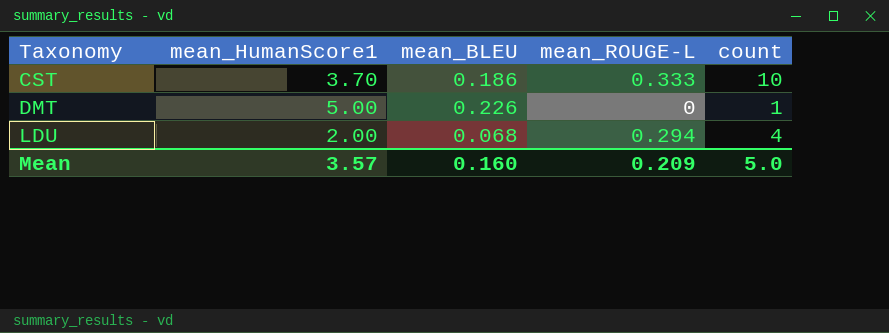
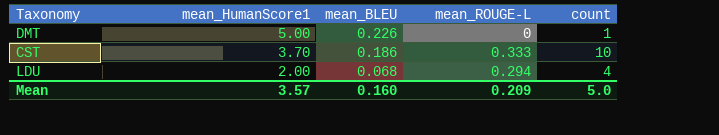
row order: Taxonomy ascending -> mean_HumanScore1 descending

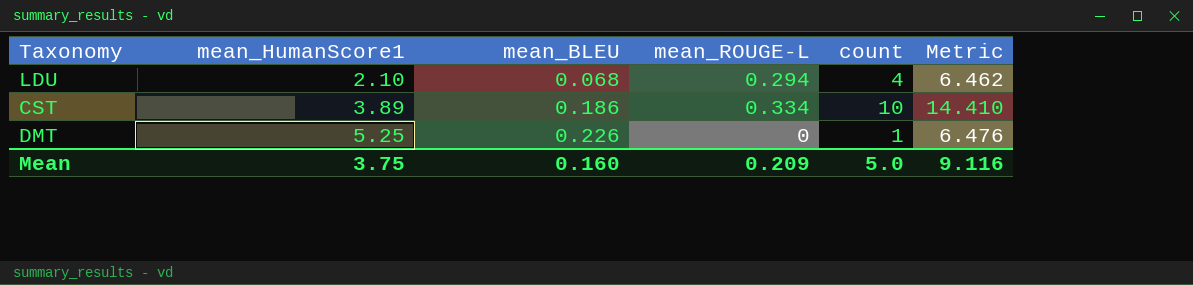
row order: mean_HumanScore1 descending -> mean_HumanScore1 ascending
column Metric | formula: none -> [mean_HumanScore1] + [mean_BLEU] + [mean_ROUGE-L] + [count]
LDU | mean_HumanScore1: 2.00 -> 2.10
CST | mean_HumanScore1: 3.70 -> 3.89
CST | mean_ROUGE-L: 0.333 -> 0.334
DMT | mean_HumanScore1: 5.00 -> 5.25
Mean | mean_HumanScore1: 3.57 -> 3.75

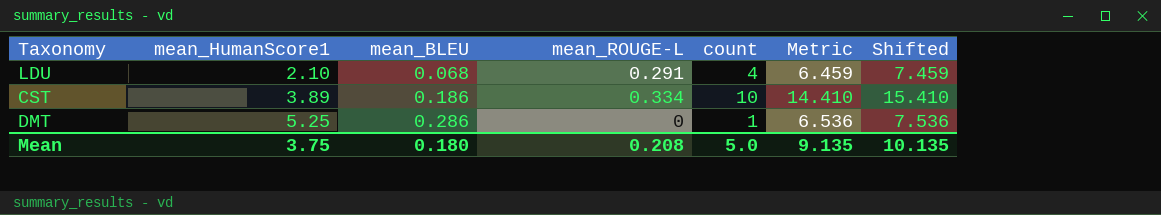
column Shifted | formula: none -> [Metric] + 1
LDU | mean_ROUGE-L: 0.294 -> 0.291
LDU | Metric: 6.462 -> 6.459
DMT | mean_BLEU: 0.226 -> 0.286
DMT | Metric: 6.476 -> 6.536
Mean | mean_BLEU: 0.160 -> 0.180
Mean | mean_ROUGE-L: 0.209 -> 0.208
Mean | Metric: 9.116 -> 9.135

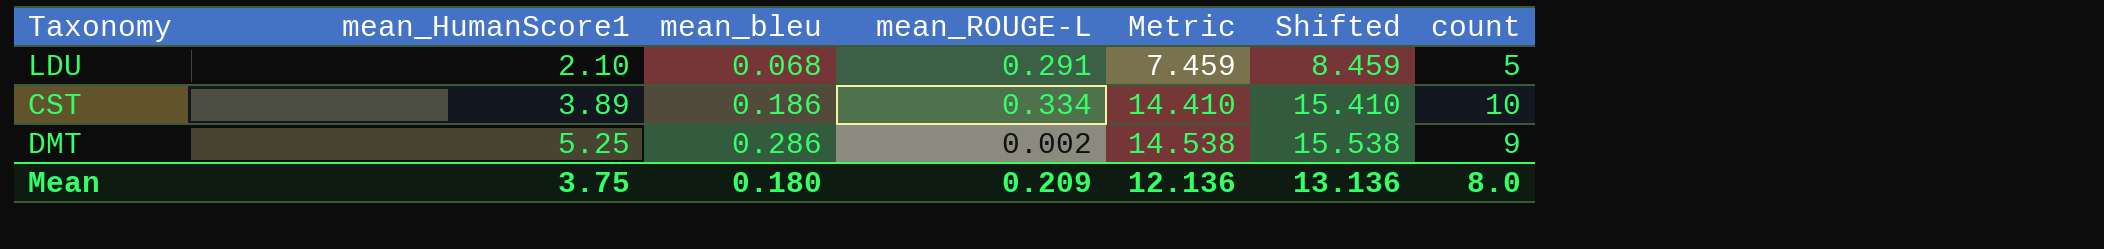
column name: mean_BLEU -> mean_bleu
column count | position: 5 -> 7
LDU | Metric: 6.459 -> 7.459
LDU | Shifted: 7.459 -> 8.459
LDU | count: 4 -> 5
DMT | mean_ROUGE-L: 0 -> 0.002
DMT | Metric: 6.536 -> 14.538
DMT | Shifted: 7.536 -> 15.538
DMT | count: 1 -> 9
Mean | mean_ROUGE-L: 0.208 -> 0.209
Mean | Metric: 9.135 -> 12.136
Mean | Shifted: 10.135 -> 13.136
Mean | count: 5.0 -> 8.0

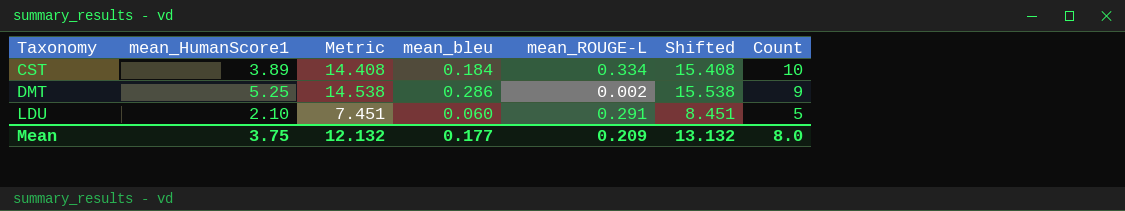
row order: mean_HumanScore1 ascending -> Taxonomy ascending
column Metric | position: 5 -> 3
column name: count -> Count
CST | Metric: 14.410 -> 14.408
CST | mean_bleu: 0.186 -> 0.184
CST | Shifted: 15.410 -> 15.408
LDU | Metric: 7.459 -> 7.451
LDU | mean_bleu: 0.068 -> 0.060
LDU | Shifted: 8.459 -> 8.451
Mean | Metric: 12.136 -> 12.132
Mean | mean_bleu: 0.180 -> 0.177
Mean | Shifted: 13.136 -> 13.132

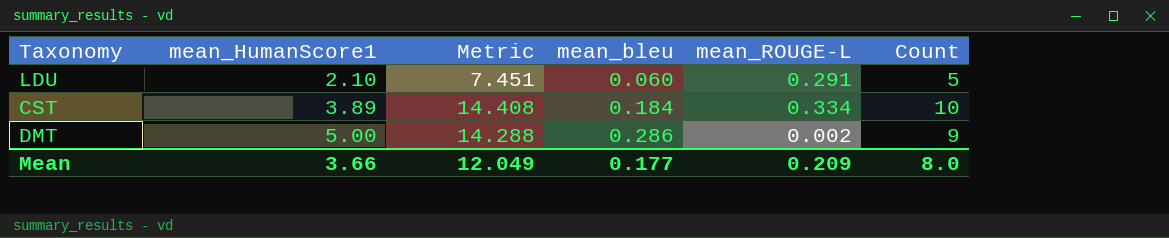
row order: Taxonomy ascending -> mean_HumanScore1 ascending
column Shifted | formula: [Metric] + 1 -> none
DMT | mean_HumanScore1: 5.25 -> 5.00
DMT | Metric: 14.538 -> 14.288
Mean | mean_HumanScore1: 3.75 -> 3.66
Mean | Metric: 12.132 -> 12.049

